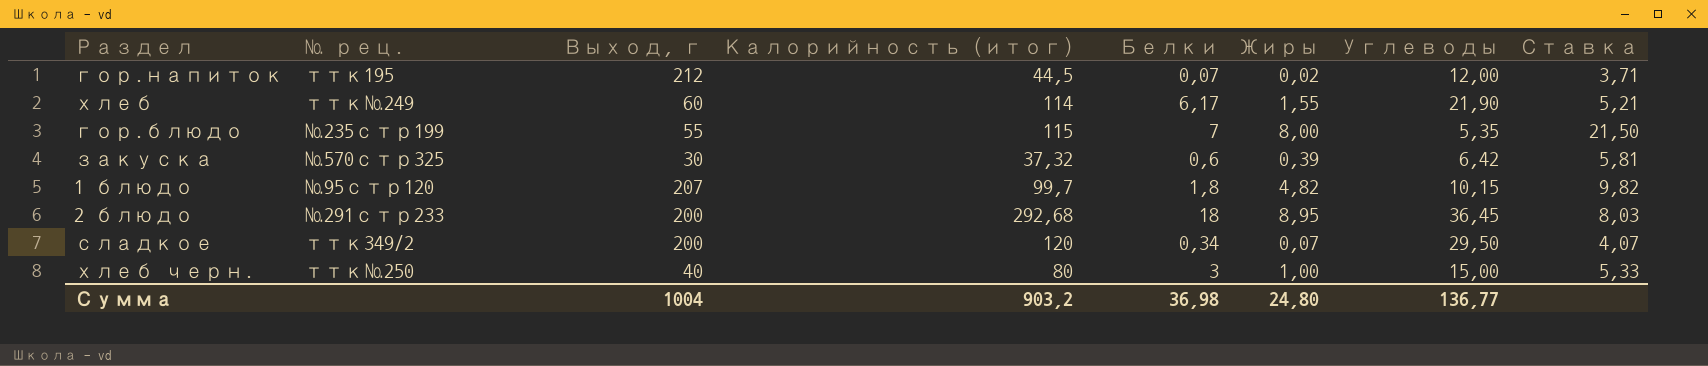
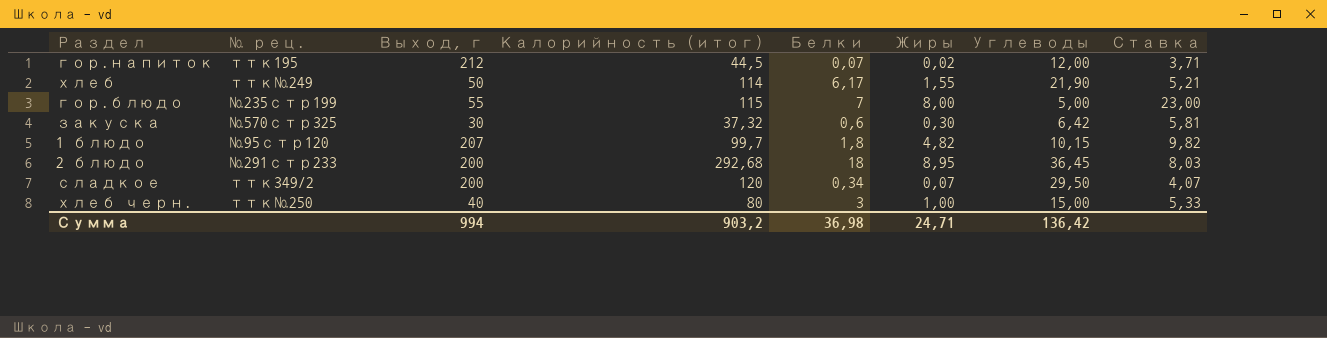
хлеб | Выход, г: 60 -> 50
гор.блюдо | Углеводы: 5,35 -> 5,00
гор.блюдо | Ставка: 21,50 -> 23,00
закуска | Жиры: 0,39 -> 0,30
Сумма | Выход, г: 1004 -> 994
Сумма | Жиры: 24,80 -> 24,71
Сумма | Углеводы: 136,77 -> 136,42

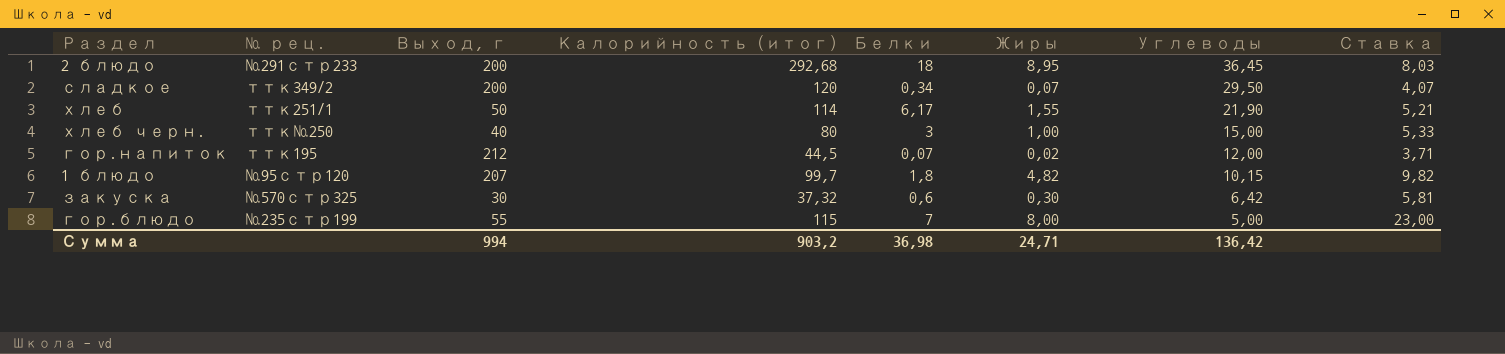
row order: none -> Углеводы descending
хлеб | № рец.: ттк№249 -> ттк251/1

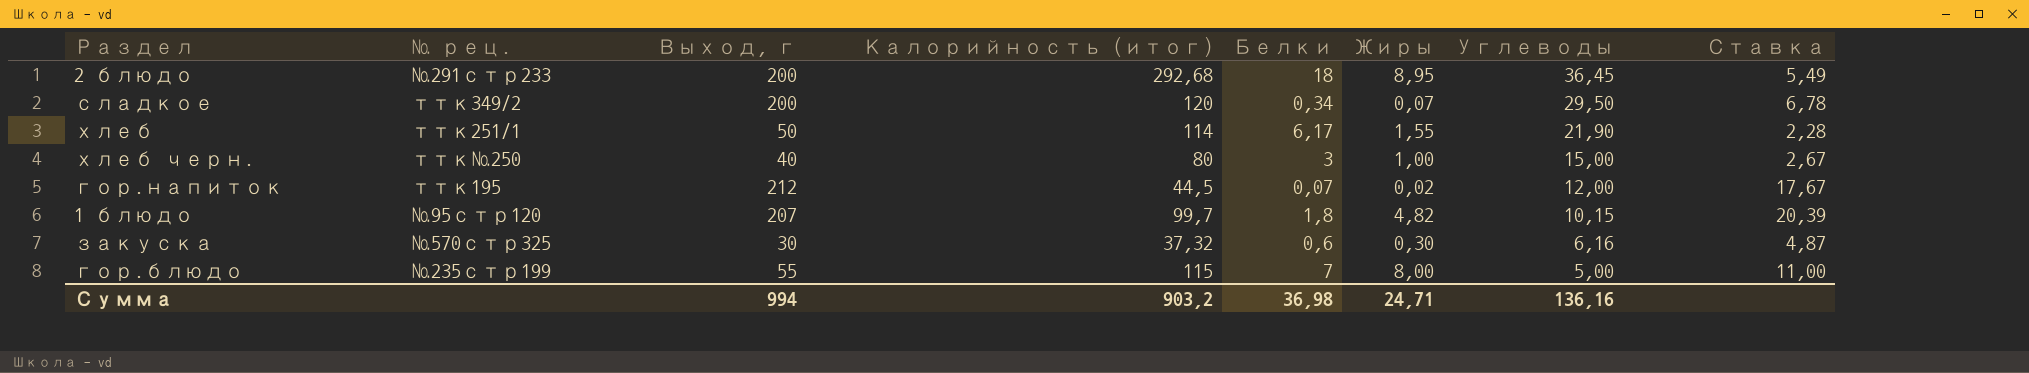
column Ставка | formula: [Калорийность (итог)] / [Углеводы] -> [Выход, г] / [Углеводы]
закуска | Углеводы: 6,42 -> 6,16
Сумма | Углеводы: 136,42 -> 136,16

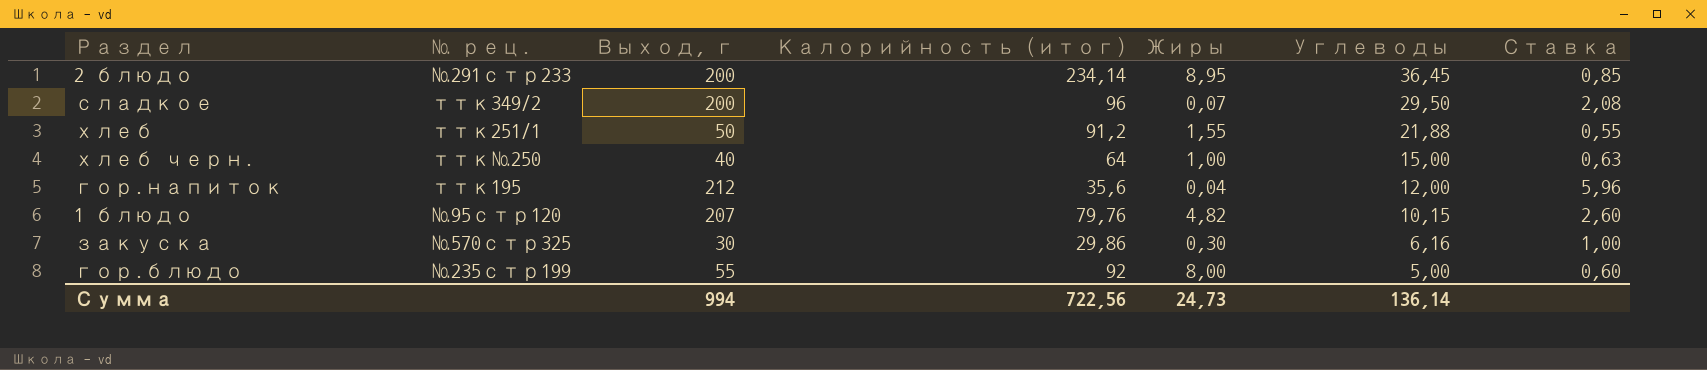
column Белки | position: 5 -> none
column Ставка | formula: [Выход, г] / [Углеводы] -> [Выход, г] / [Калорийность (итог)]
2 блюдо | Калорийность (итог): 292,68 -> 234,14
сладкое | Калорийность (итог): 120 -> 96
хлеб | Калорийность (итог): 114 -> 91,2
хлеб | Углеводы: 21,90 -> 21,88
хлеб черн. | Калорийность (итог): 80 -> 64
гор.напиток | Калорийность (итог): 44,5 -> 35,6
гор.напиток | Жиры: 0,02 -> 0,04
1 блюдо | Калорийность (итог): 99,7 -> 79,76
закуска | Калорийность (итог): 37,32 -> 29,86
гор.блюдо | Калорийность (итог): 115 -> 92
Сумма | Калорийность (итог): 903,2 -> 722,56
Сумма | Жиры: 24,71 -> 24,73
Сумма | Углеводы: 136,16 -> 136,14

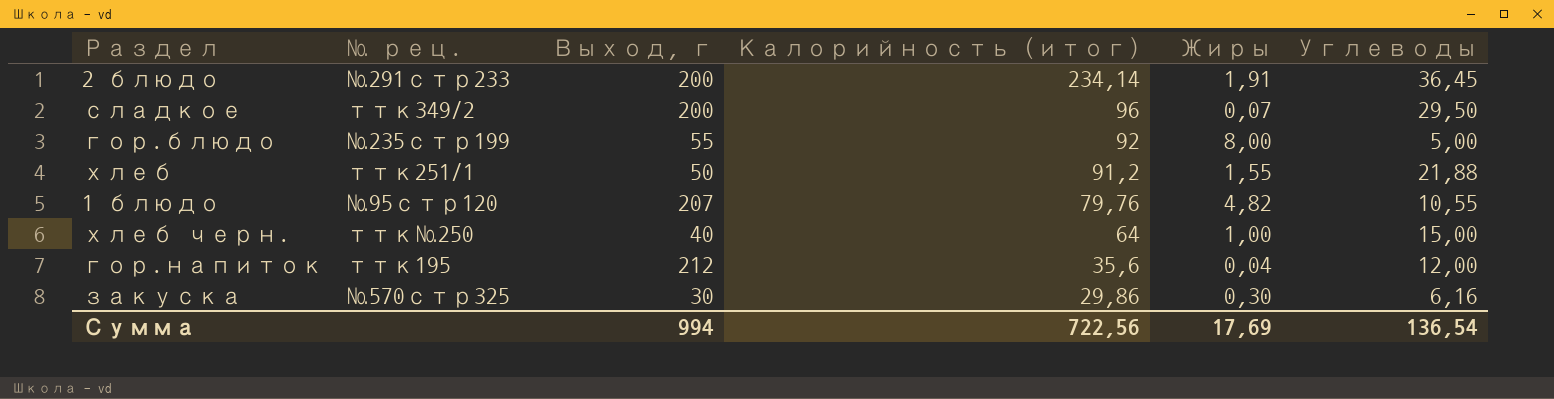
row order: Углеводы descending -> Калорийность (итог) descending
column Ставка | formula: [Выход, г] / [Калорийность (итог)] -> none
2 блюдо | Жиры: 8,95 -> 1,91
1 блюдо | Углеводы: 10,15 -> 10,55
Сумма | Жиры: 24,73 -> 17,69
Сумма | Углеводы: 136,14 -> 136,54

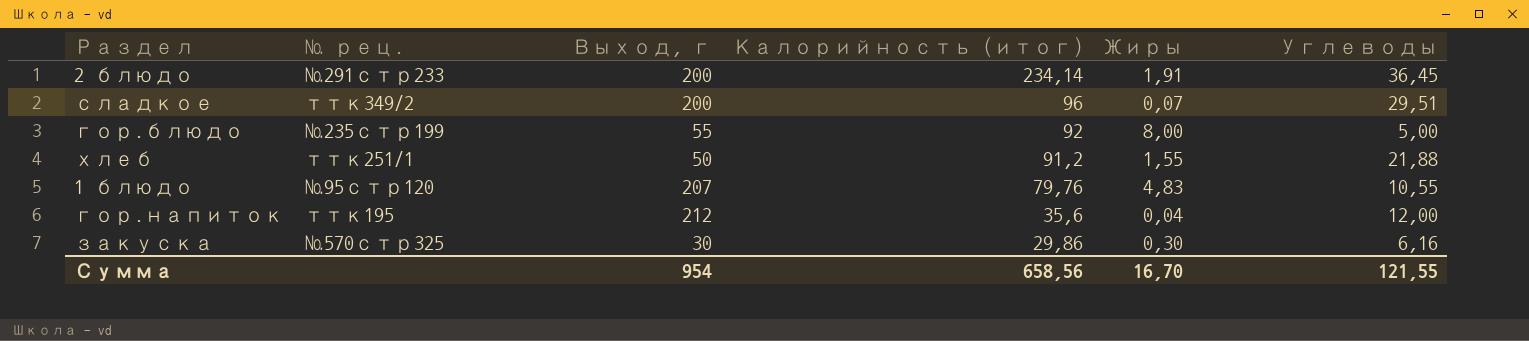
row хлеб черн.: ттк№250 | 40 | 64 | 1,00 | 15,00 -> none
сладкое | Углеводы: 29,50 -> 29,51
1 блюдо | Жиры: 4,82 -> 4,83
Сумма | Выход, г: 994 -> 954
Сумма | Калорийность (итог): 722,56 -> 658,56
Сумма | Жиры: 17,69 -> 16,70
Сумма | Углеводы: 136,54 -> 121,55

